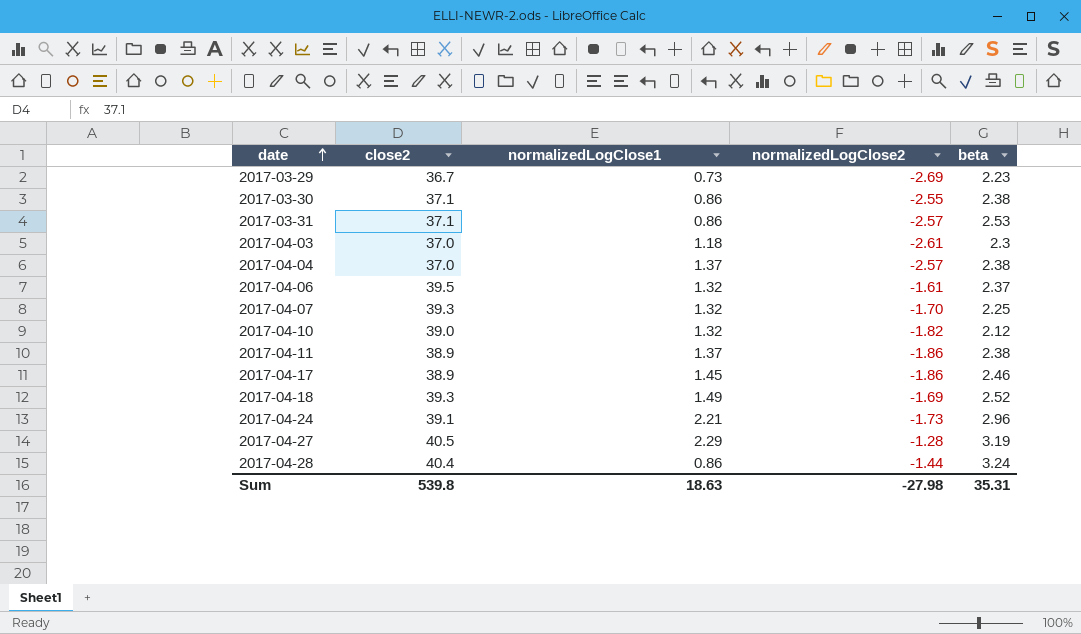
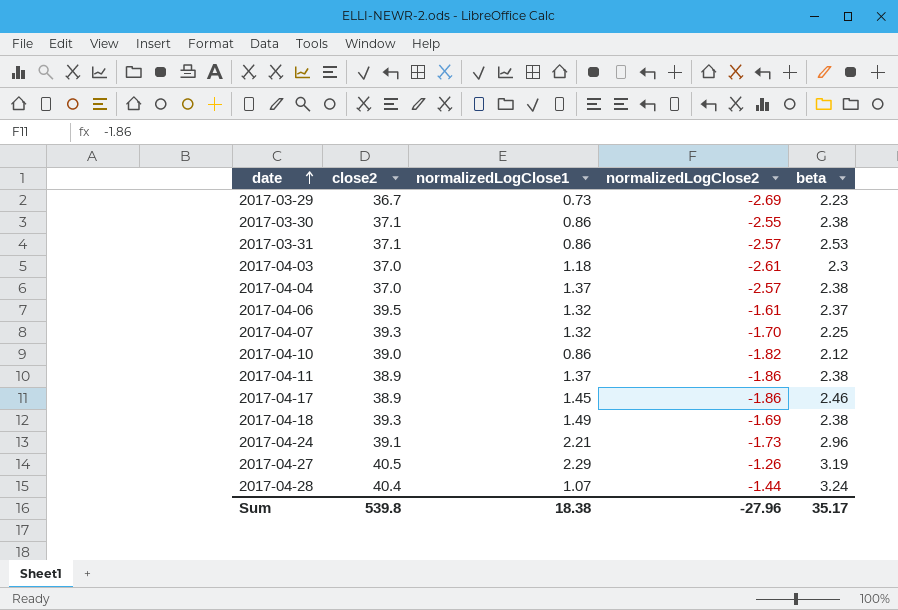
2017-04-10 | normalizedLogClose1: 1.32 -> 0.86
2017-04-18 | beta: 2.52 -> 2.38
2017-04-27 | normalizedLogClose2: -1.28 -> -1.26
2017-04-28 | normalizedLogClose1: 0.86 -> 1.07
Sum | normalizedLogClose1: 18.63 -> 18.38
Sum | normalizedLogClose2: -27.98 -> -27.96
Sum | beta: 35.31 -> 35.17

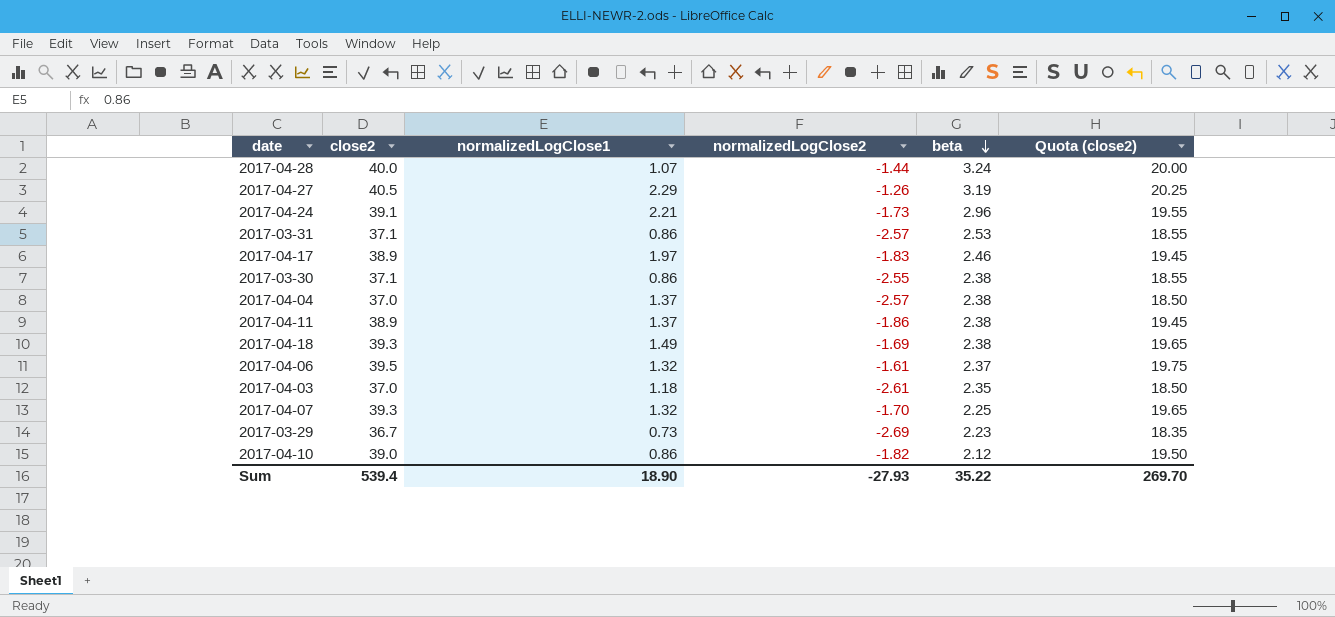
row order: date ascending -> beta descending
column Quota (close2) | formula: none -> [close2] * 0.5
2017-04-28 | close2: 40.4 -> 40.0
2017-04-17 | normalizedLogClose1: 1.45 -> 1.97
2017-04-17 | normalizedLogClose2: -1.86 -> -1.83
2017-04-03 | beta: 2.3 -> 2.35
Sum | close2: 539.8 -> 539.4
Sum | normalizedLogClose1: 18.38 -> 18.90
Sum | normalizedLogClose2: -27.96 -> -27.93
Sum | beta: 35.17 -> 35.22

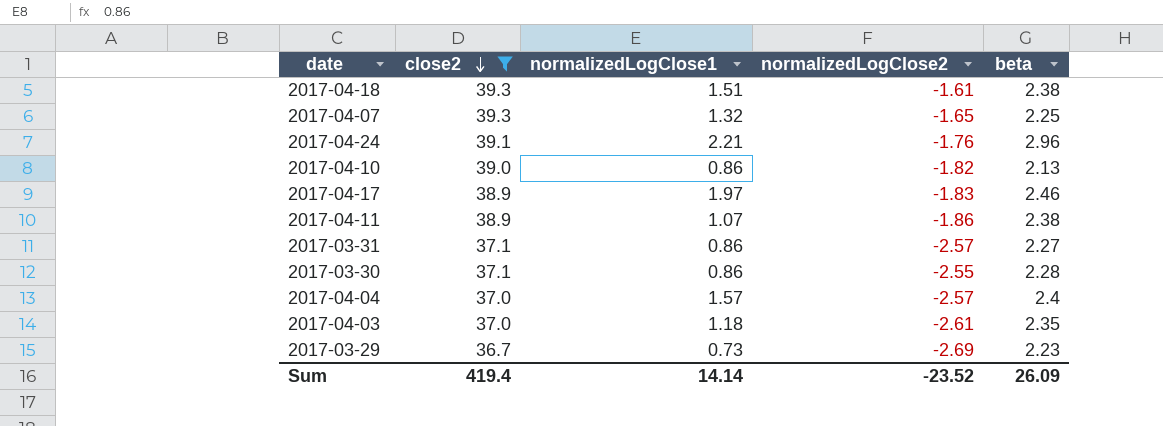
filter: none -> close2 <= 39.3
row order: beta descending -> close2 descending
column Quota (close2) | formula: [close2] * 0.5 -> none
2017-04-18 | normalizedLogClose1: 1.49 -> 1.51
2017-04-18 | normalizedLogClose2: -1.69 -> -1.61
2017-04-07 | normalizedLogClose2: -1.70 -> -1.65
2017-04-24 | normalizedLogClose2: -1.73 -> -1.76
2017-04-10 | beta: 2.12 -> 2.13
2017-04-11 | normalizedLogClose1: 1.37 -> 1.07
2017-03-31 | beta: 2.53 -> 2.27
2017-03-30 | beta: 2.38 -> 2.28
2017-04-04 | normalizedLogClose1: 1.37 -> 1.57
2017-04-04 | beta: 2.38 -> 2.4
Sum | close2: 539.4 -> 419.4
Sum | normalizedLogClose1: 18.90 -> 14.14
Sum | normalizedLogClose2: -27.93 -> -23.52
Sum | beta: 35.22 -> 26.09

